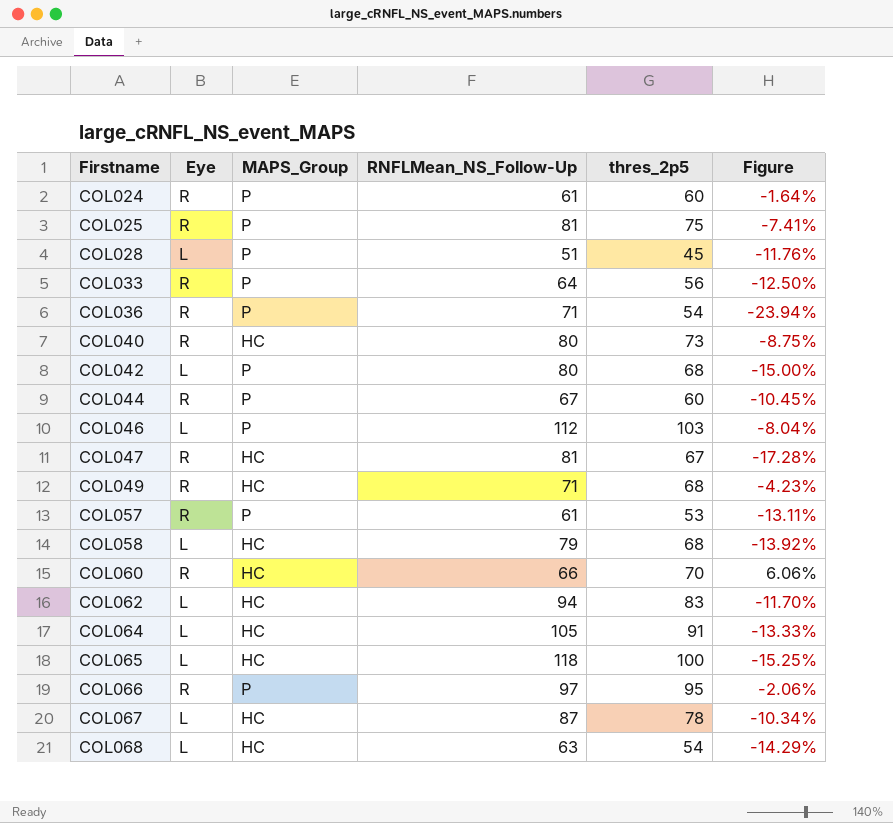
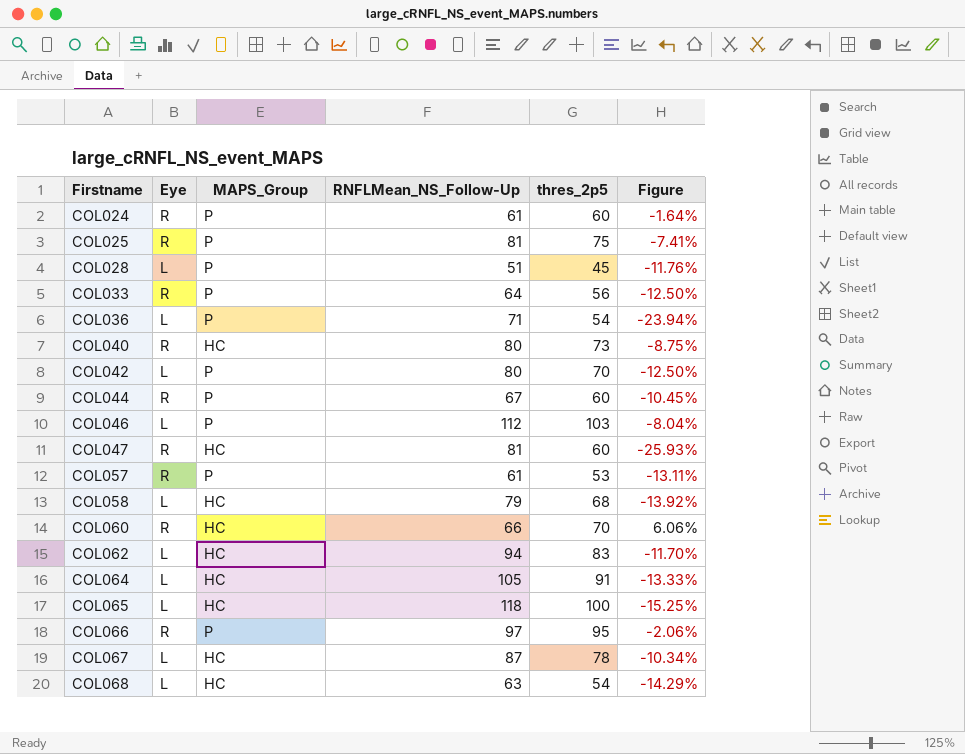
row COL049: R | HC | 71 | 68 | -4.23% -> none
COL036 | Eye: R -> L
COL042 | thres_2p5: 68 -> 70
COL042 | Figure: -15.00% -> -12.50%
COL047 | thres_2p5: 67 -> 60
COL047 | Figure: -17.28% -> -25.93%

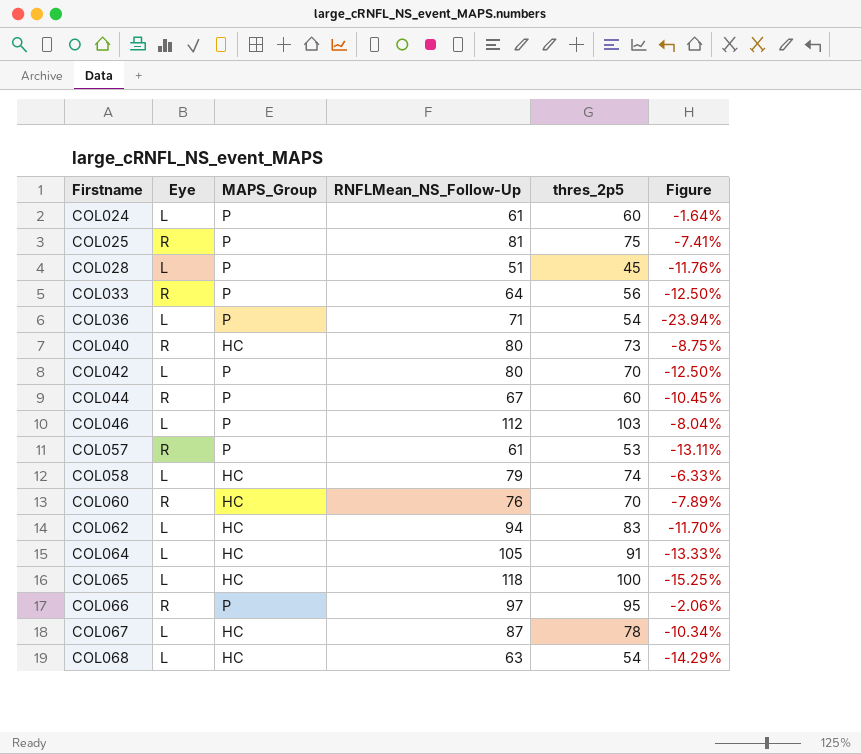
row COL047: R | HC | 81 | 60 | -25.93% -> none
COL024 | Eye: R -> L
COL058 | thres_2p5: 68 -> 74
COL058 | Figure: -13.92% -> -6.33%
COL060 | RNFLMean_NS_Follow-Up: 66 -> 76
COL060 | Figure: 6.06% -> -7.89%

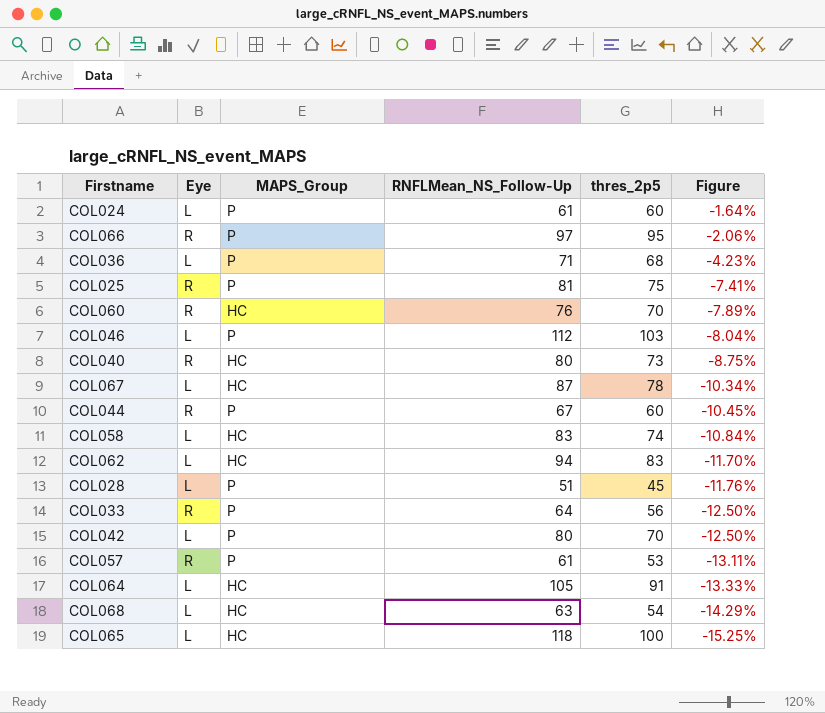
row order: Firstname ascending -> Figure descending
COL036 | thres_2p5: 54 -> 68
COL036 | Figure: -23.94% -> -4.23%
COL058 | RNFLMean_NS_Follow-Up: 79 -> 83
COL058 | Figure: -6.33% -> -10.84%

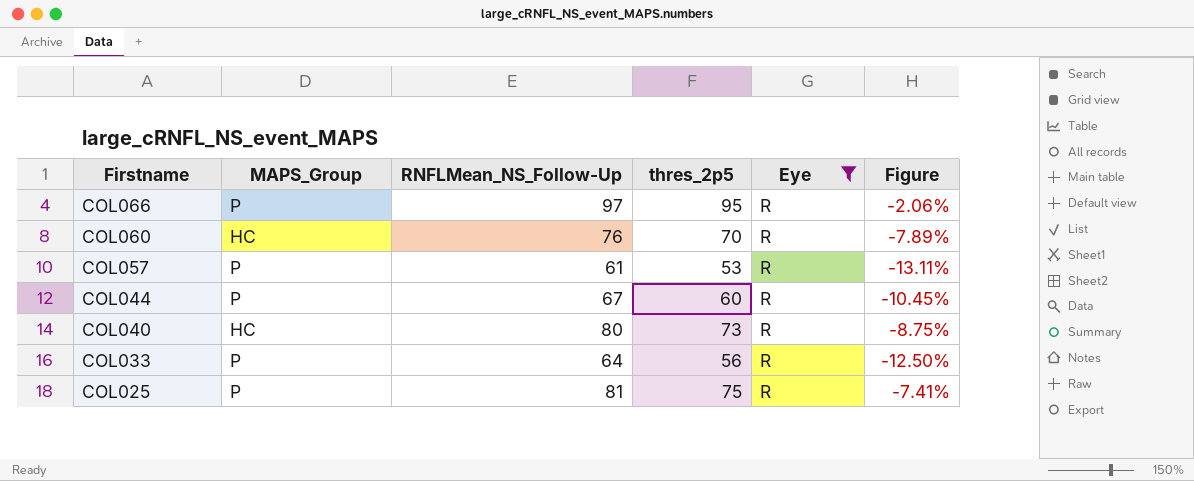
filter: none -> Eye = R
row order: Figure descending -> Firstname descending
column Eye | position: 2 -> 5

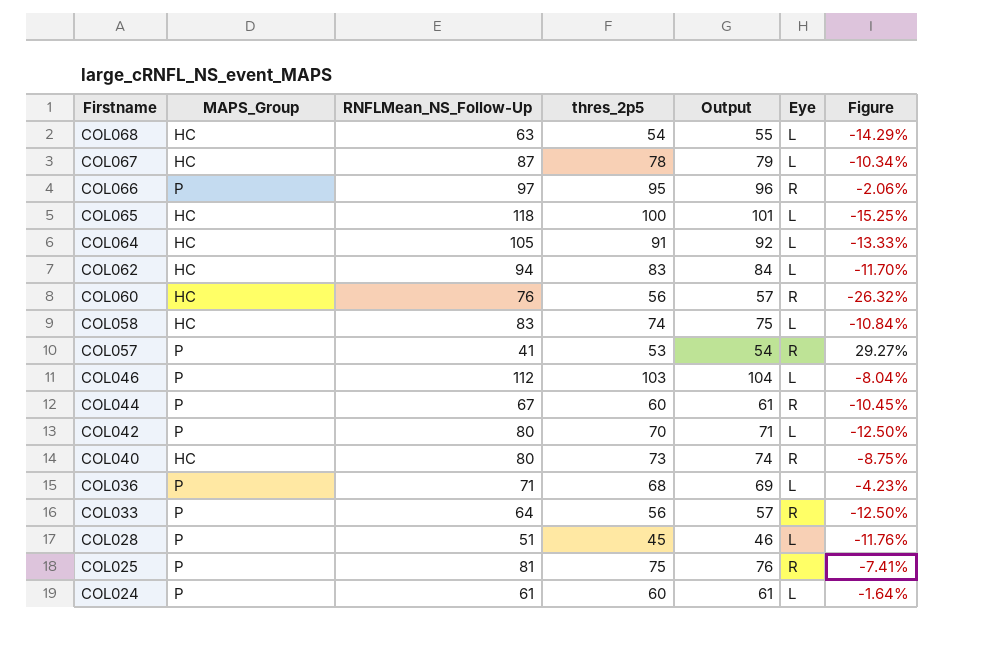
filter: Eye = R -> none
column Output | formula: none -> [thres_2p5] + 1
COL060 | thres_2p5: 70 -> 56
COL060 | Figure: -7.89% -> -26.32%
COL057 | RNFLMean_NS_Follow-Up: 61 -> 41
COL057 | Figure: -13.11% -> 29.27%

